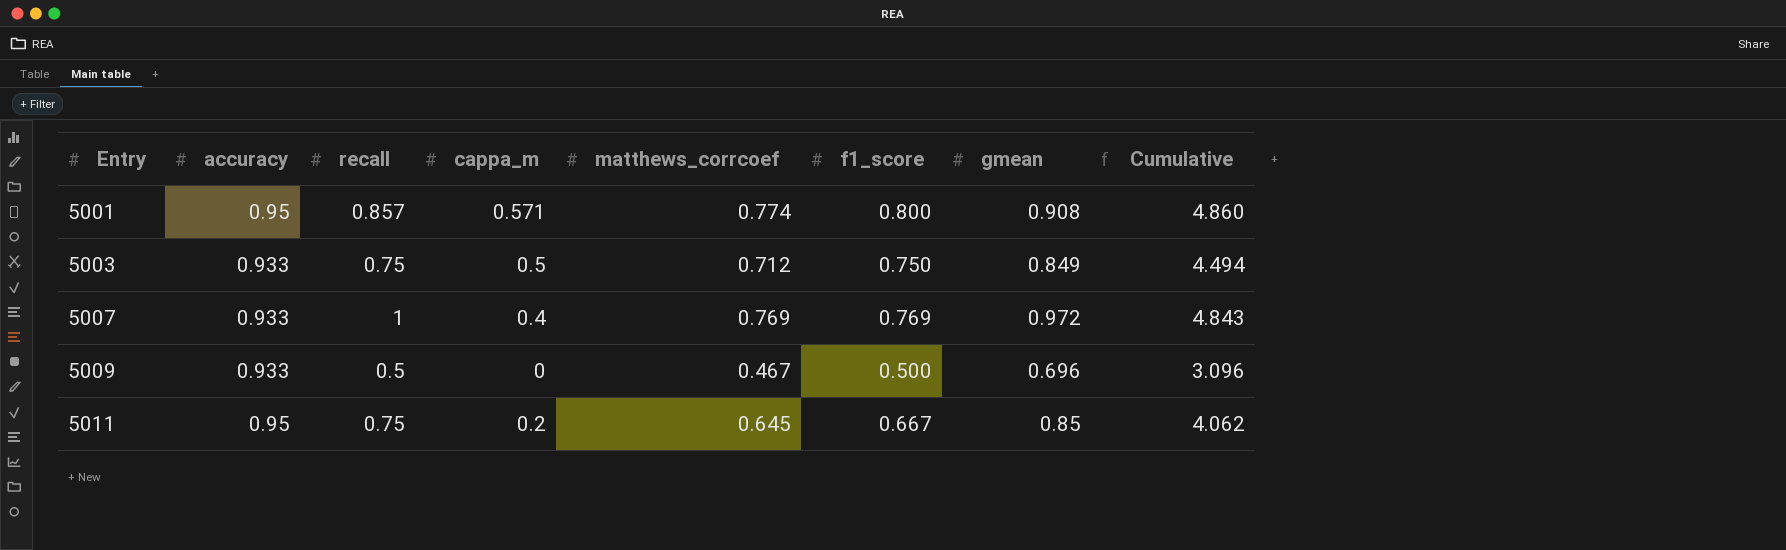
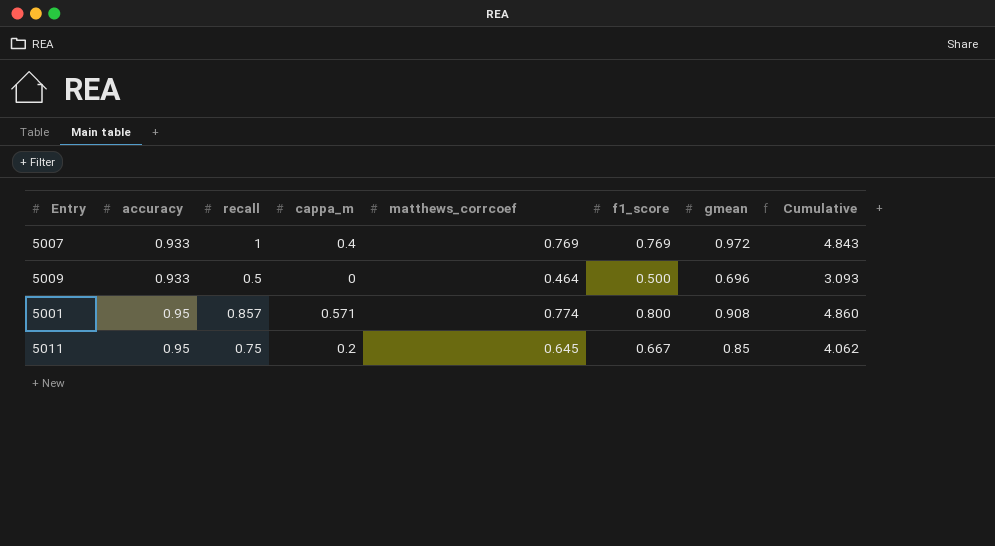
row order: Entry ascending -> accuracy ascending
row 5003: 0.933 | 0.75 | 0.5 | 0.712 | 0.750 | 0.849 | 4.494 -> none
5009 | matthews_corrcoef: 0.467 -> 0.464
5009 | Cumulative: 3.096 -> 3.093

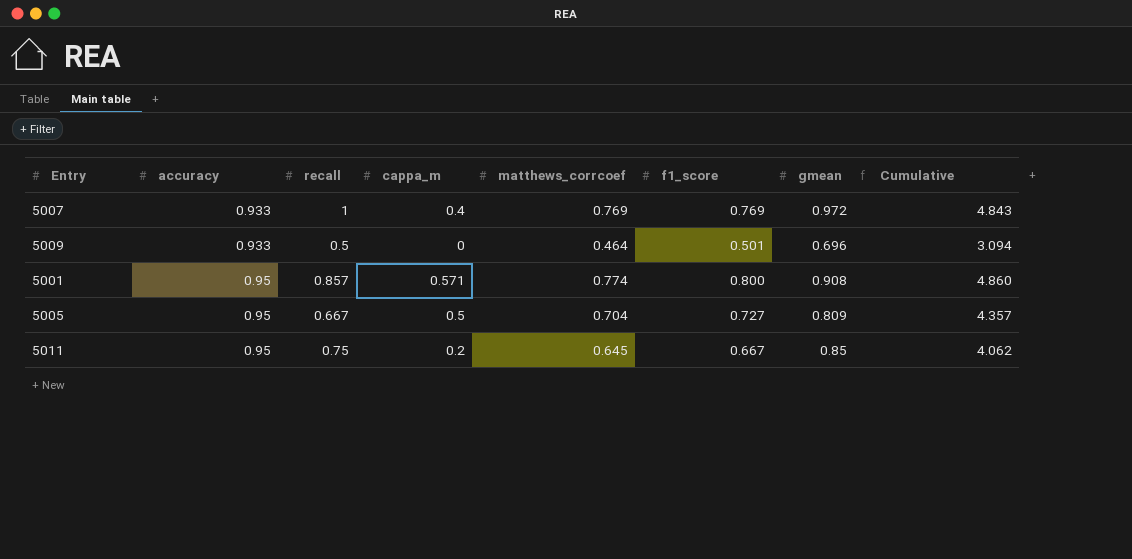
5009 | f1_score: 0.500 -> 0.501
5009 | Cumulative: 3.093 -> 3.094
row 5005: none -> 0.95 | 0.667 | 0.5 | 0.704 | 0.727 | 0.809 | 4.357

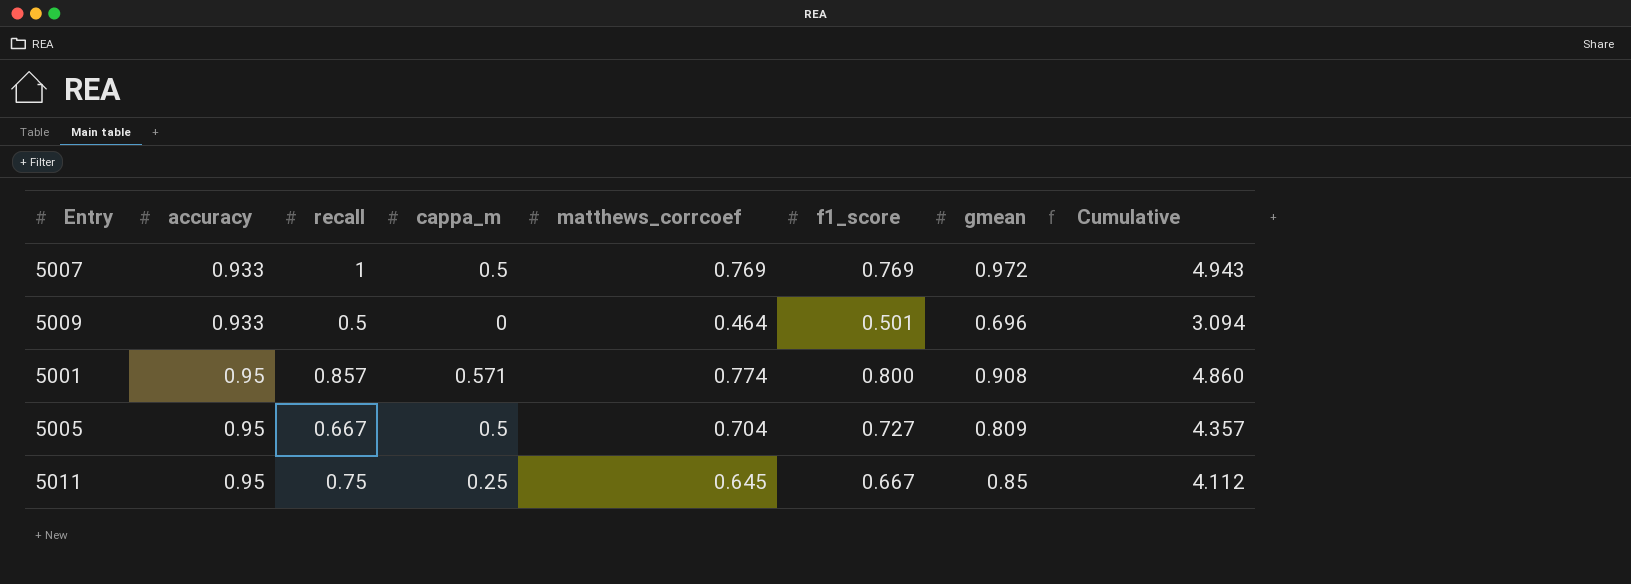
5007 | cappa_m: 0.4 -> 0.5
5007 | Cumulative: 4.843 -> 4.943
5011 | cappa_m: 0.2 -> 0.25
5011 | Cumulative: 4.062 -> 4.112

